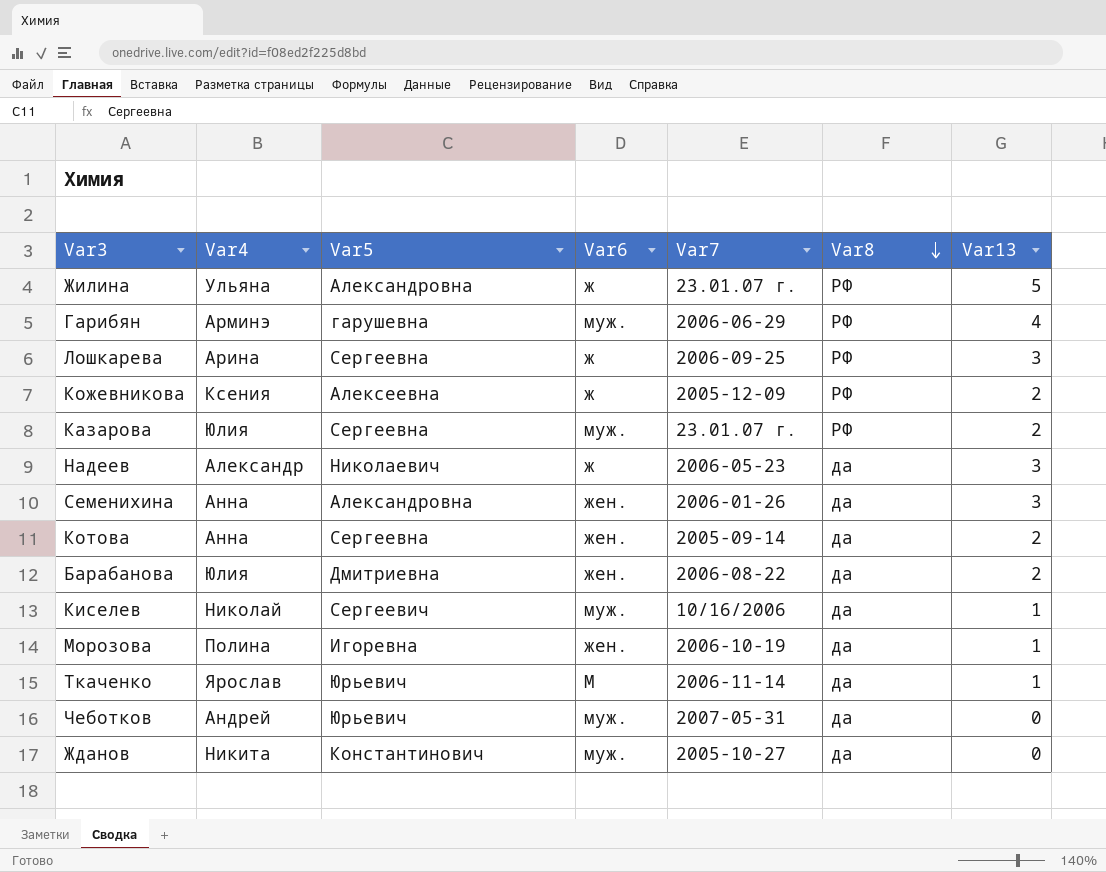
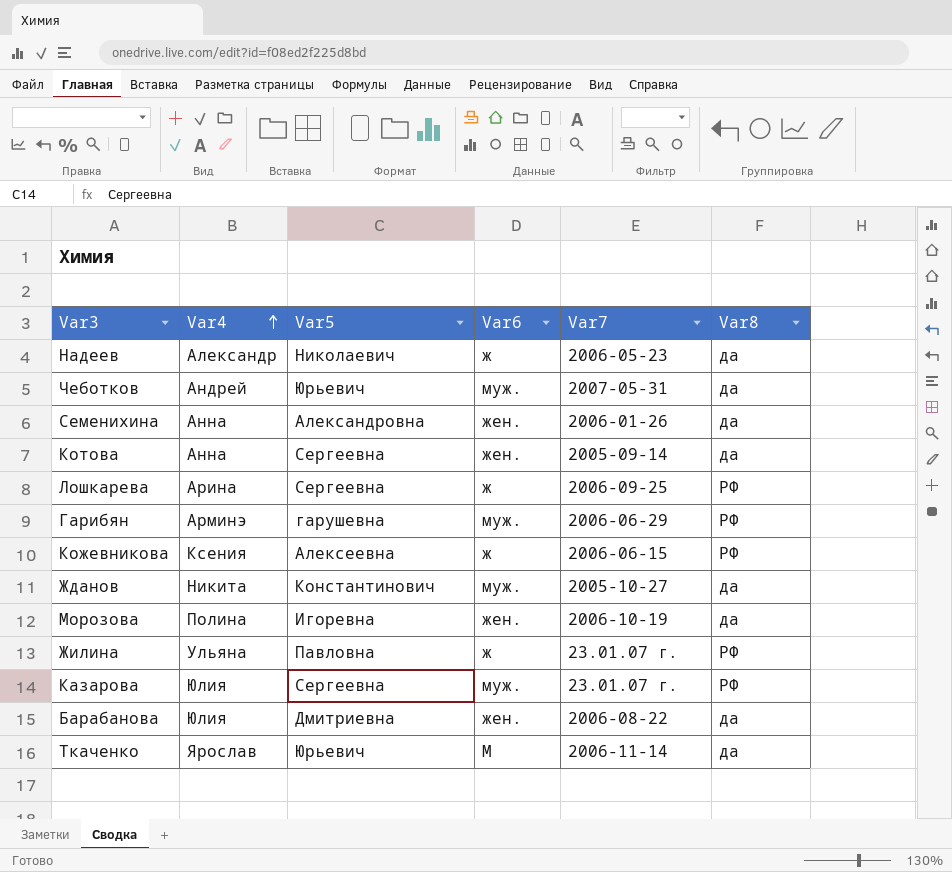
row order: Var8 descending -> Var4 ascending
column Var13 | position: 7 -> none
row Киселев: Николай | Сергеевич | муж. | 10/16/2006 | да | 1 -> none
Кожевникова | Var7: 2005-12-09 -> 2006-06-15
Жилина | Var5: Александровна -> Павловна

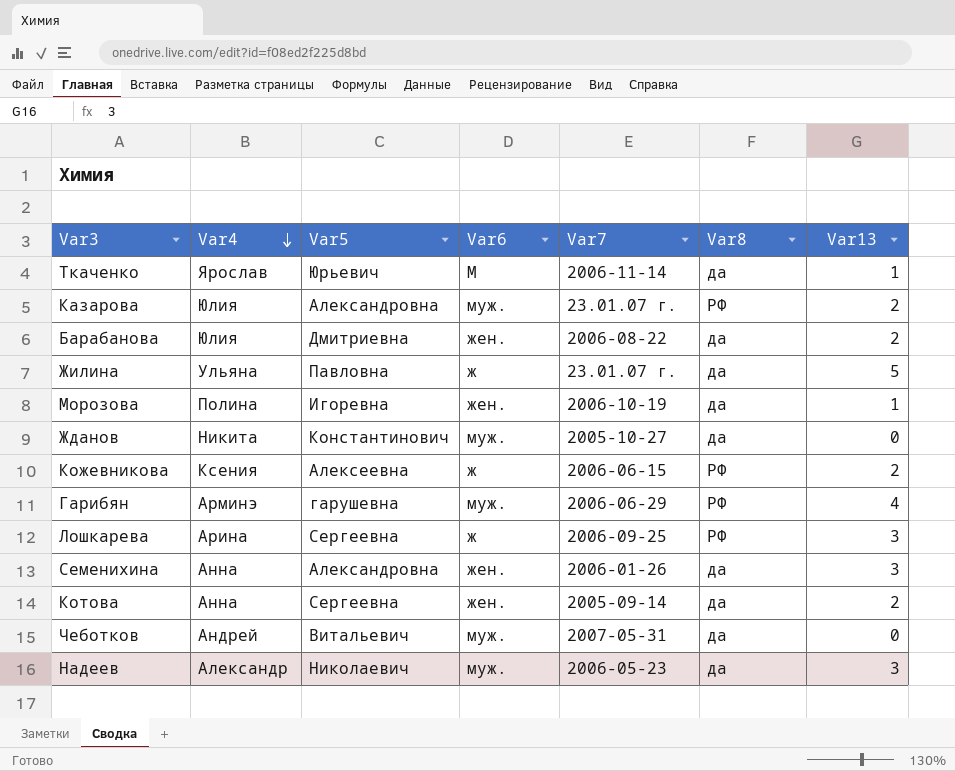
row order: Var4 ascending -> Var4 descending
column Var13 | position: none -> 7
Казарова | Var5: Сергеевна -> Александровна
Жилина | Var8: РФ -> да
Чеботков | Var5: Юрьевич -> Витальевич
Надеев | Var6: ж -> муж.

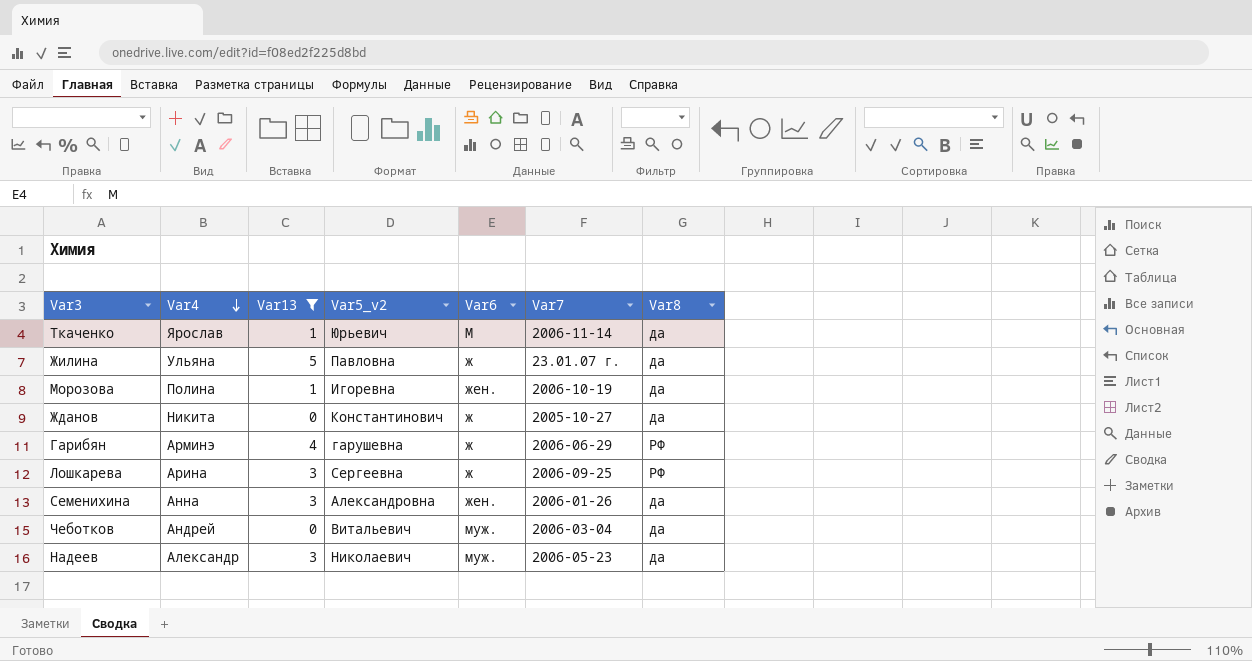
filter: none -> Var13 != 2
column Var13 | position: 7 -> 3
column name: Var5 -> Var5_v2
Жданов | Var6: муж. -> ж
Гарибян | Var6: муж. -> ж
Чеботков | Var7: 2007-05-31 -> 2006-03-04

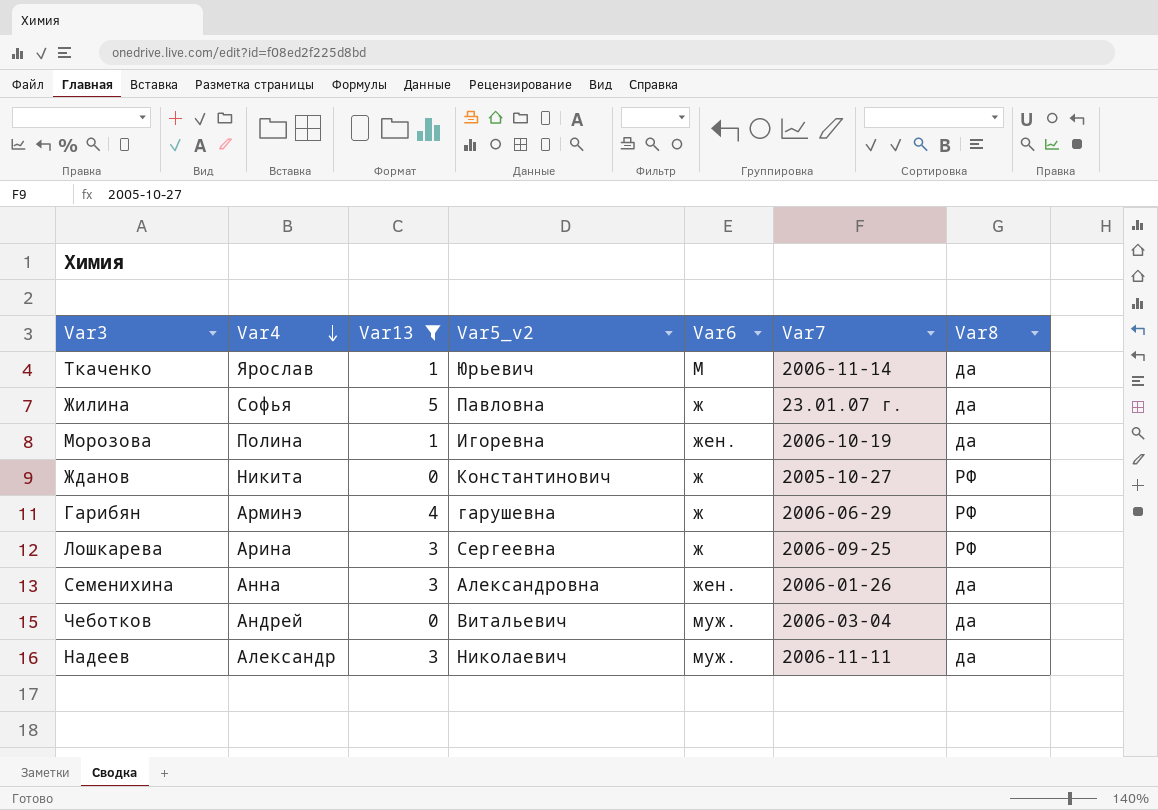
Жилина | Var4: Ульяна -> Софья
Жданов | Var8: да -> РФ
Надеев | Var7: 2006-05-23 -> 2006-11-11

